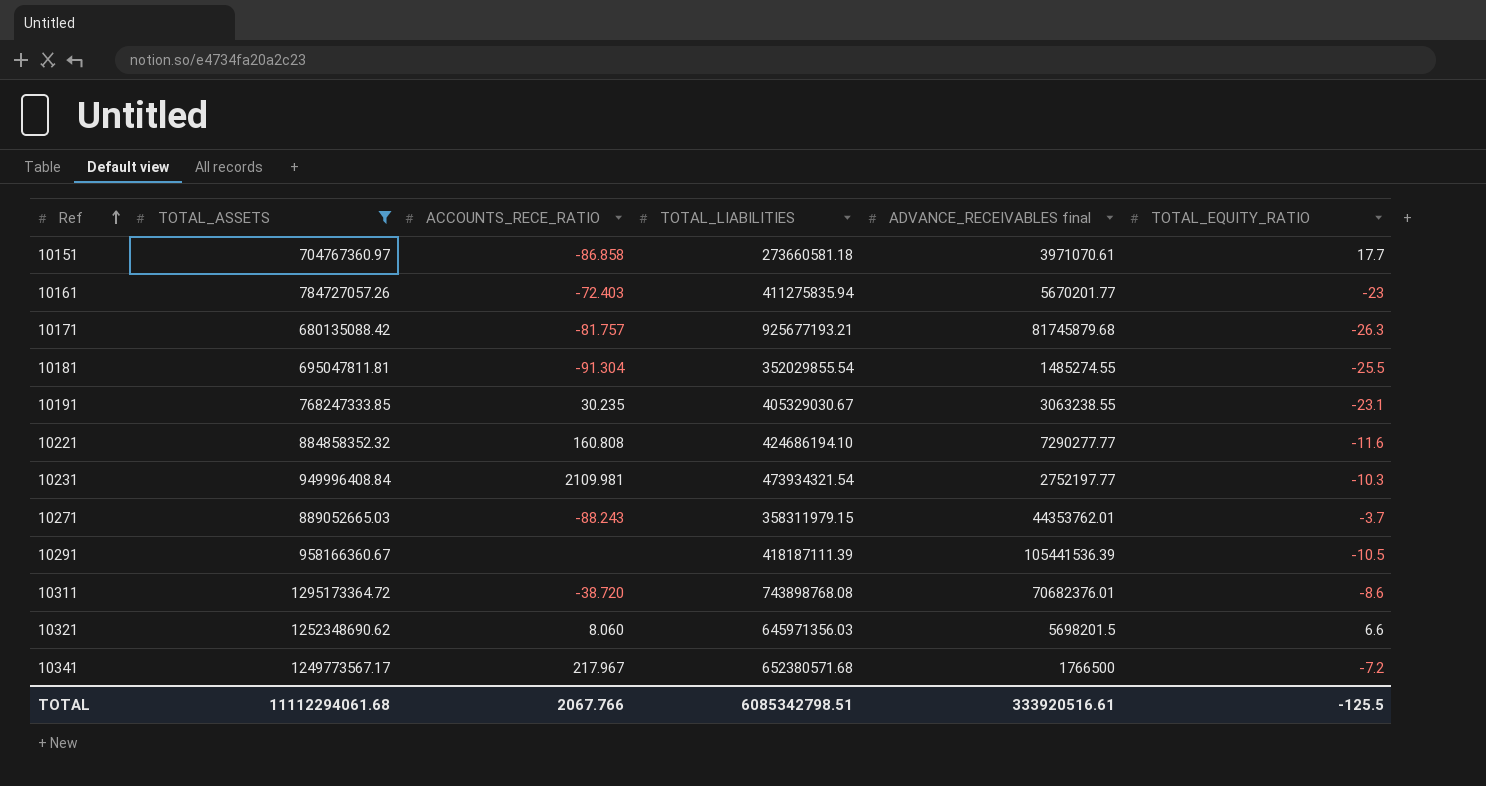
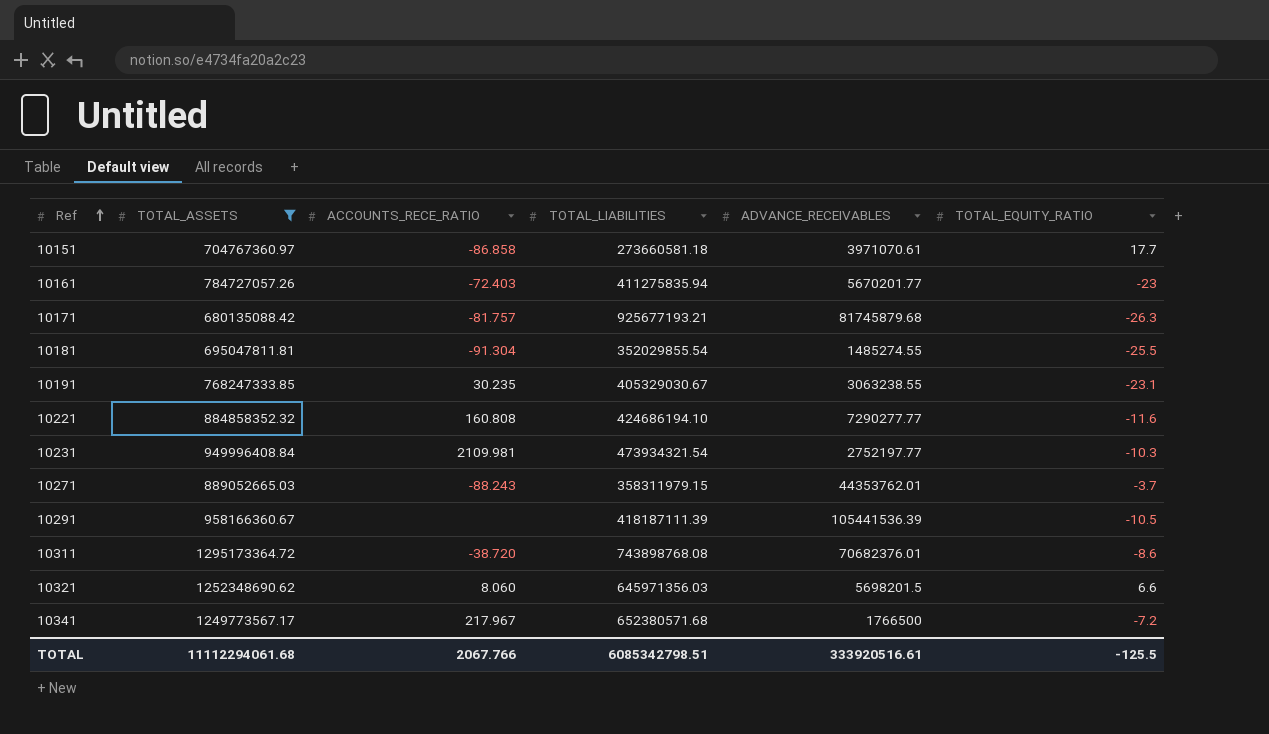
column name: ADVANCE_RECEIVABLES final -> ADVANCE_RECEIVABLES

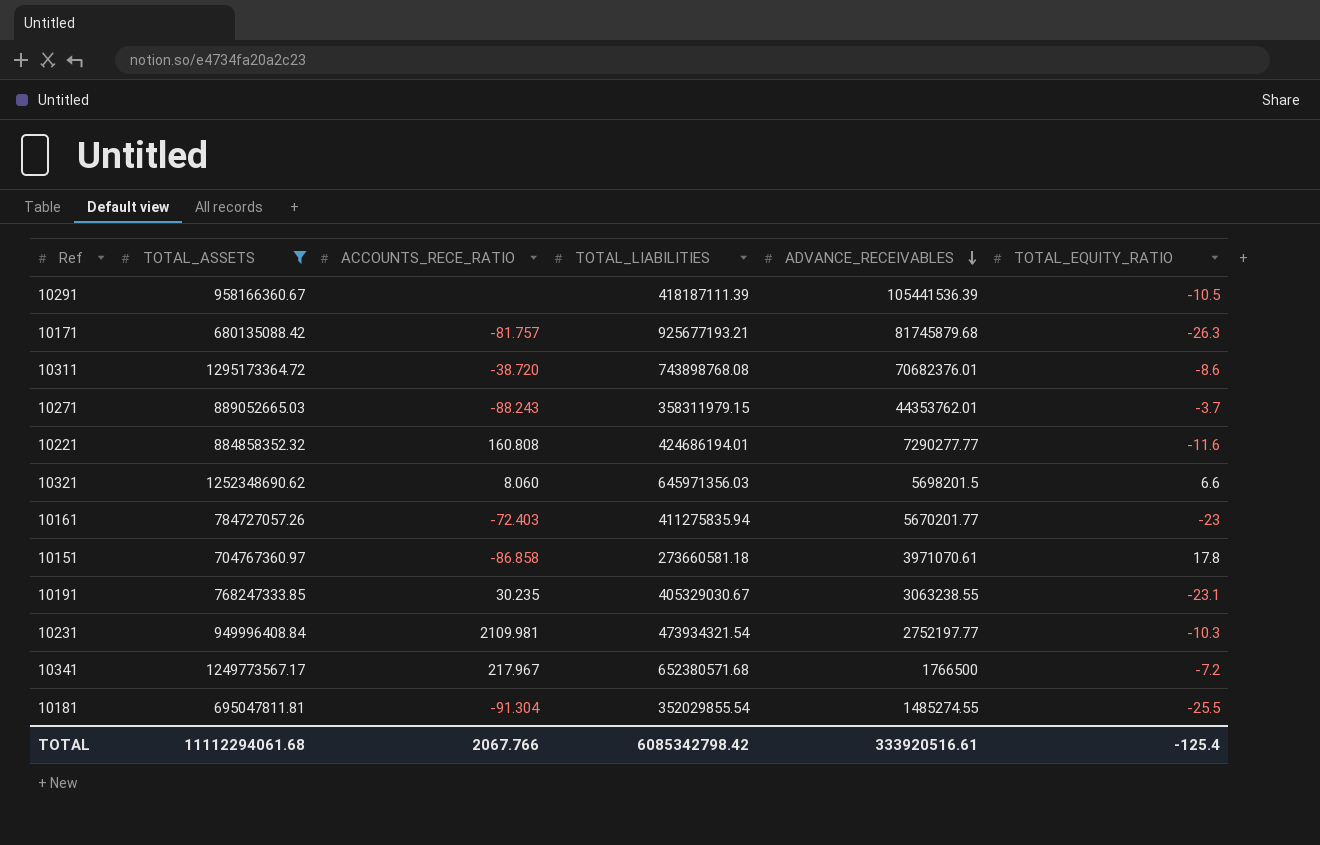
row order: Ref ascending -> ADVANCE_RECEIVABLES descending
10221 | TOTAL_LIABILITIES: 424686194.10 -> 424686194.01
10151 | TOTAL_EQUITY_RATIO: 17.7 -> 17.8
TOTAL | TOTAL_LIABILITIES: 6085342798.51 -> 6085342798.42
TOTAL | TOTAL_EQUITY_RATIO: -125.5 -> -125.4

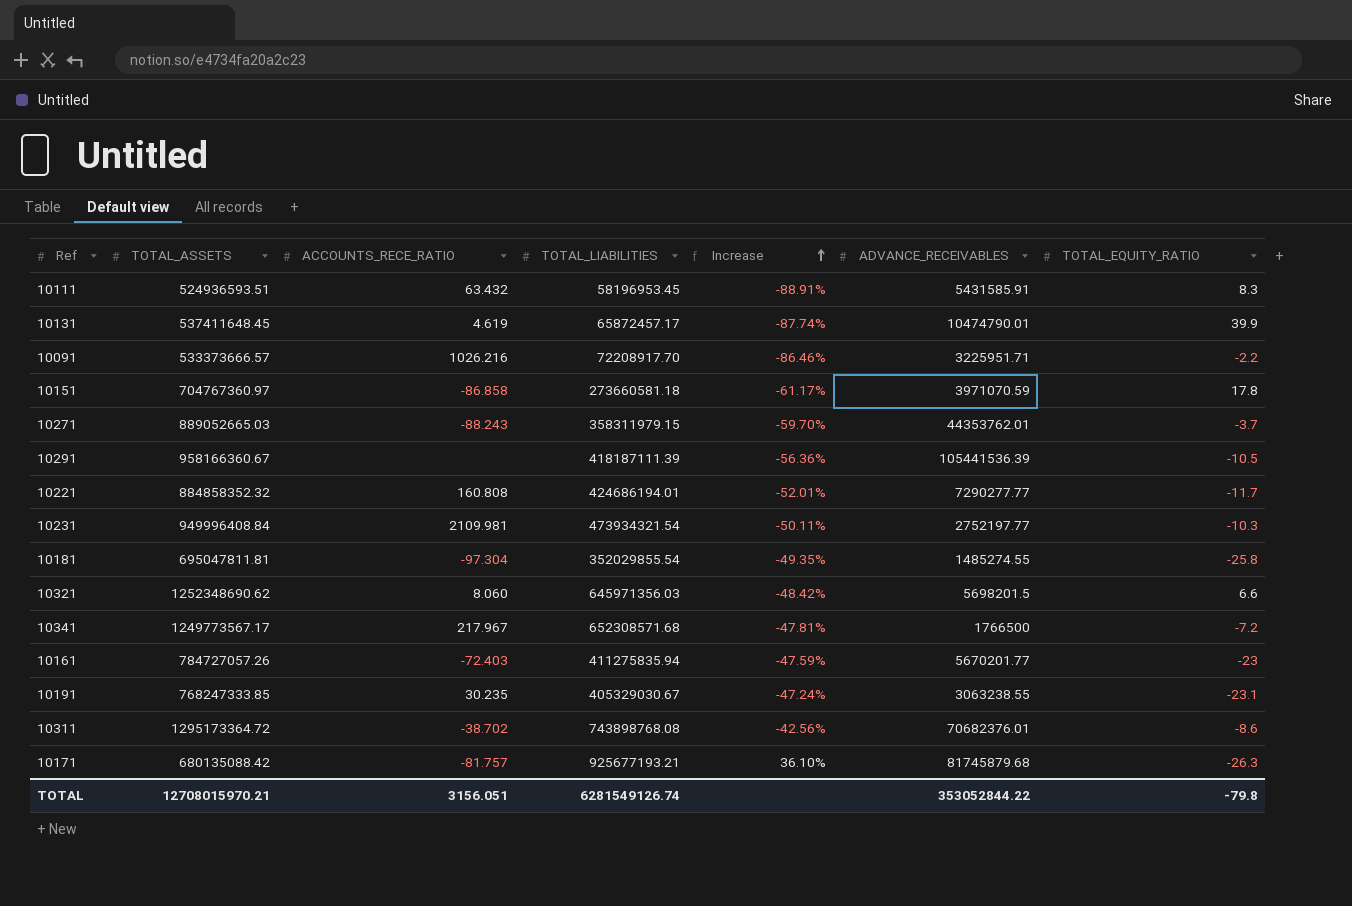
filter: TOTAL_ASSETS >= 680135088.42 -> none
row order: ADVANCE_RECEIVABLES descending -> Increase ascending
column Increase | formula: none -> ([TOTAL_LIABILITIES] - [TOTAL_ASSETS]) / [TOTAL_ASSETS]
10151 | ADVANCE_RECEIVABLES: 3971070.61 -> 3971070.59
10221 | TOTAL_EQUITY_RATIO: -11.6 -> -11.7
10181 | ACCOUNTS_RECE_RATIO: -91.304 -> -97.304
10181 | TOTAL_EQUITY_RATIO: -25.5 -> -25.8
10341 | TOTAL_LIABILITIES: 652380571.68 -> 652308571.68
10311 | ACCOUNTS_RECE_RATIO: -38.720 -> -38.702
TOTAL | TOTAL_ASSETS: 11112294061.68 -> 12708015970.21
TOTAL | ACCOUNTS_RECE_RATIO: 2067.766 -> 3156.051
TOTAL | TOTAL_LIABILITIES: 6085342798.42 -> 6281549126.74
TOTAL | ADVANCE_RECEIVABLES: 333920516.61 -> 353052844.22
TOTAL | TOTAL_EQUITY_RATIO: -125.4 -> -79.8

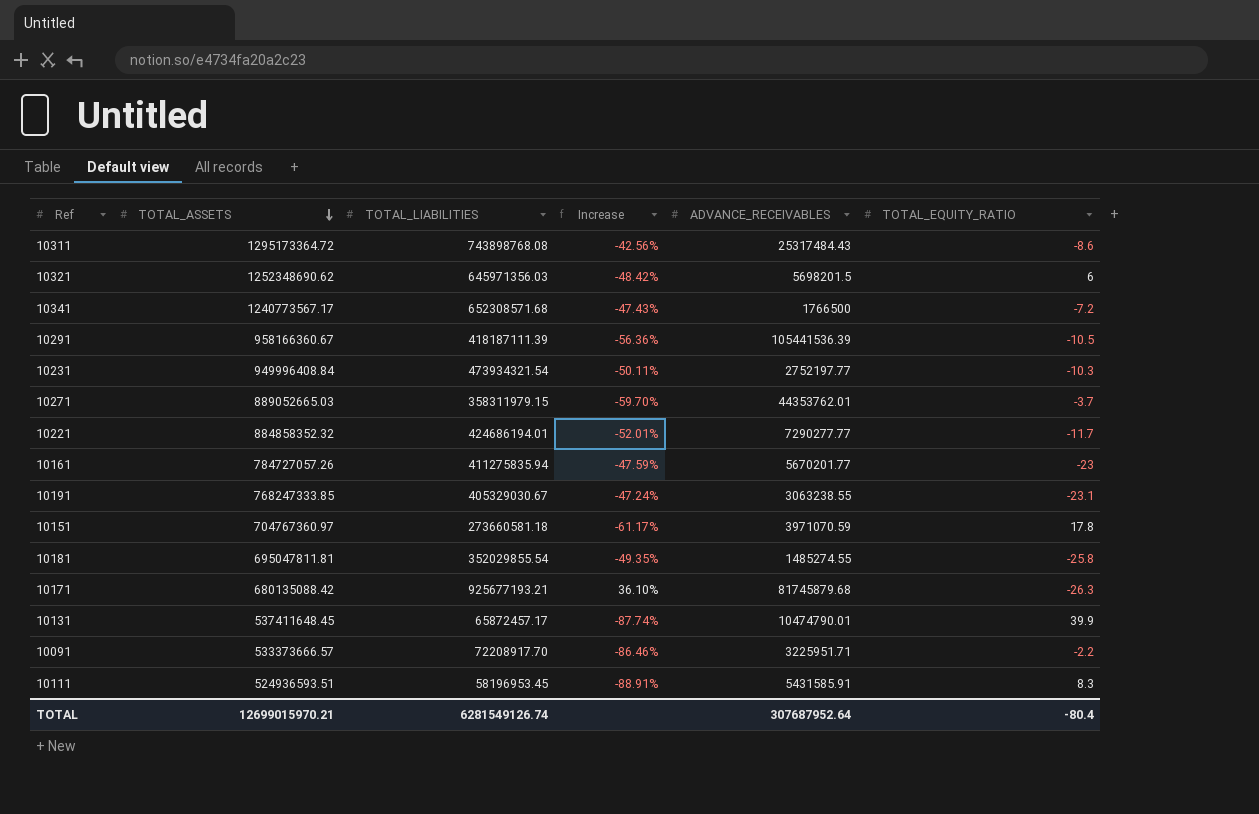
row order: Increase ascending -> TOTAL_ASSETS descending
column ACCOUNTS_RECE_RATIO | position: 3 -> none
10311 | ADVANCE_RECEIVABLES: 70682376.01 -> 25317484.43
10321 | TOTAL_EQUITY_RATIO: 6.6 -> 6
10341 | TOTAL_ASSETS: 1249773567.17 -> 1240773567.17
10341 | Increase: -47.81% -> -47.43%
TOTAL | TOTAL_ASSETS: 12708015970.21 -> 12699015970.21
TOTAL | ADVANCE_RECEIVABLES: 353052844.22 -> 307687952.64
TOTAL | TOTAL_EQUITY_RATIO: -79.8 -> -80.4

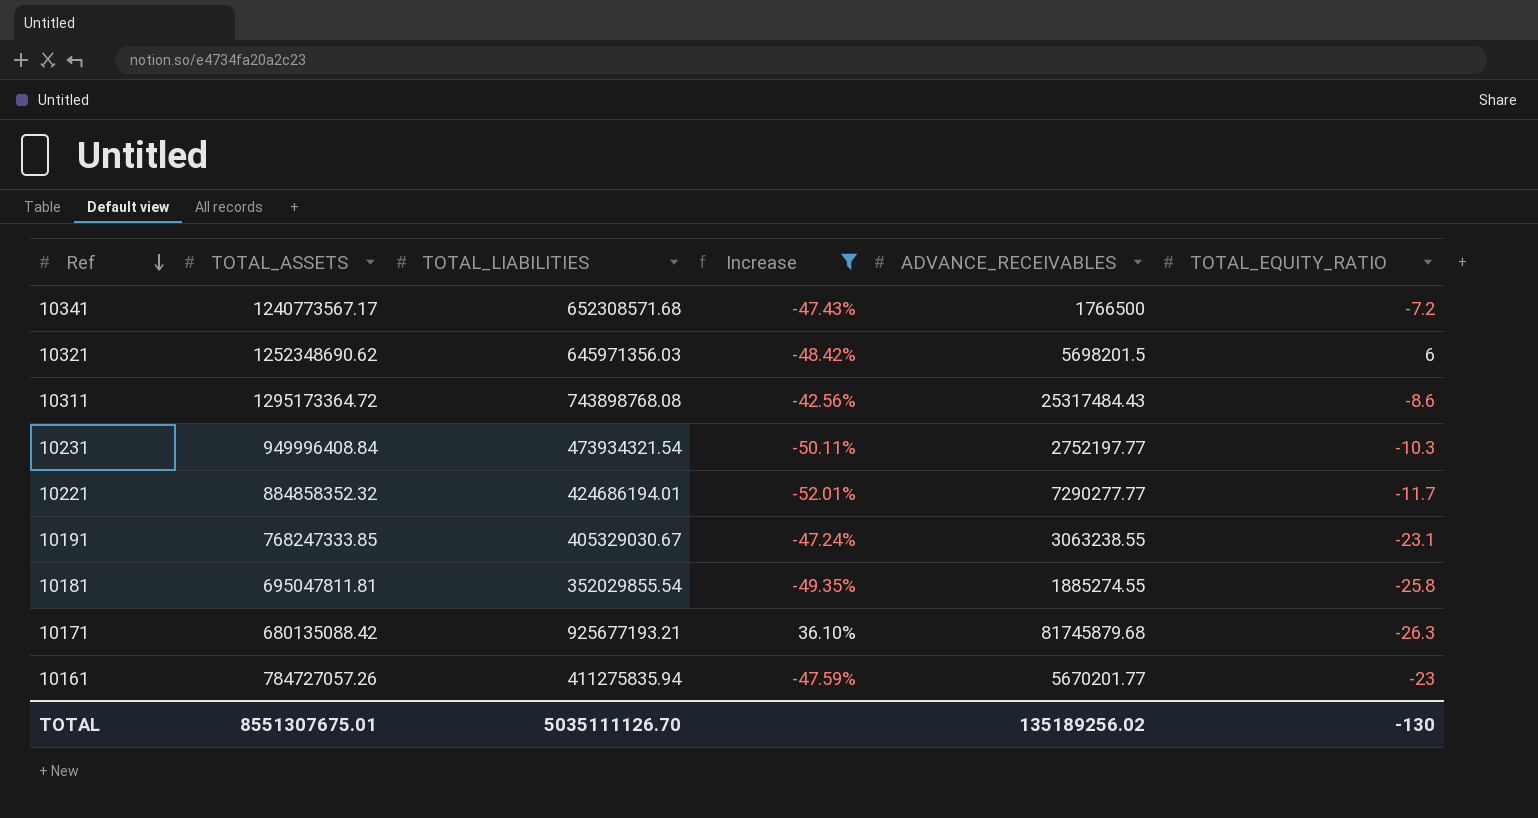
filter: none -> Increase >= -52.01%
row order: TOTAL_ASSETS descending -> Ref descending
10181 | ADVANCE_RECEIVABLES: 1485274.55 -> 1885274.55
TOTAL | TOTAL_ASSETS: 12699015970.21 -> 8551307675.01
TOTAL | TOTAL_LIABILITIES: 6281549126.74 -> 5035111126.70
TOTAL | ADVANCE_RECEIVABLES: 307687952.64 -> 135189256.02
TOTAL | TOTAL_EQUITY_RATIO: -80.4 -> -130

